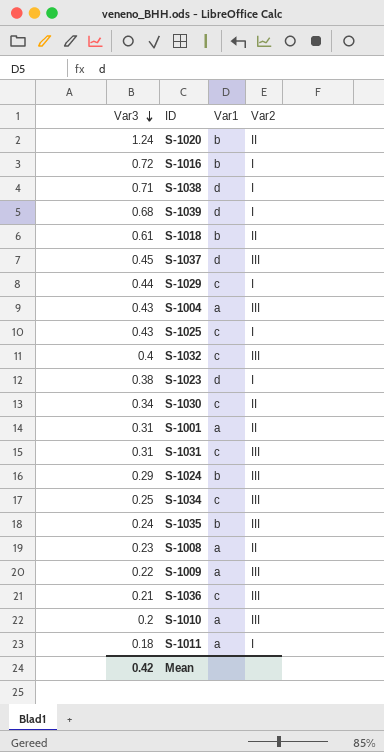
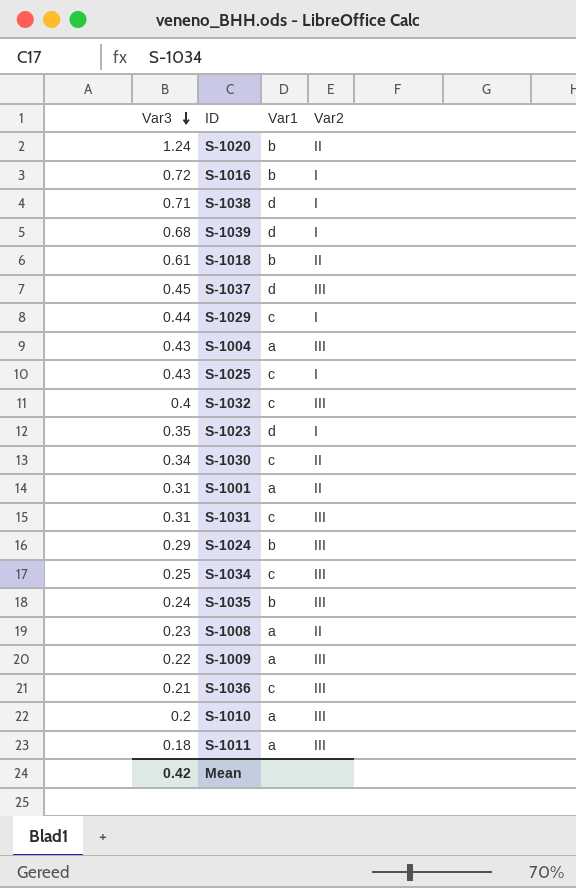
S-1023 | Var3: 0.38 -> 0.35
S-1011 | Var2: I -> III

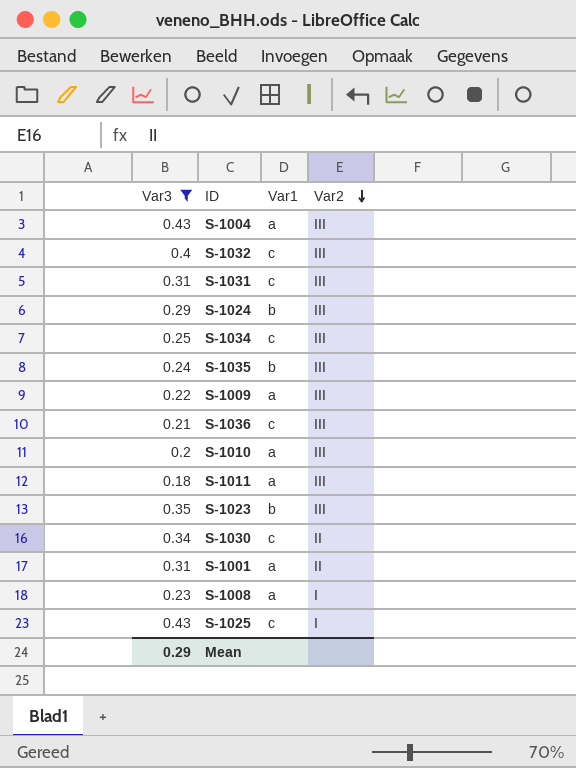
filter: none -> Var3 <= 0.43
row order: Var3 descending -> Var2 descending
S-1023 | Var1: d -> b
S-1023 | Var2: I -> III
S-1008 | Var2: II -> I
Mean | Var3: 0.42 -> 0.29

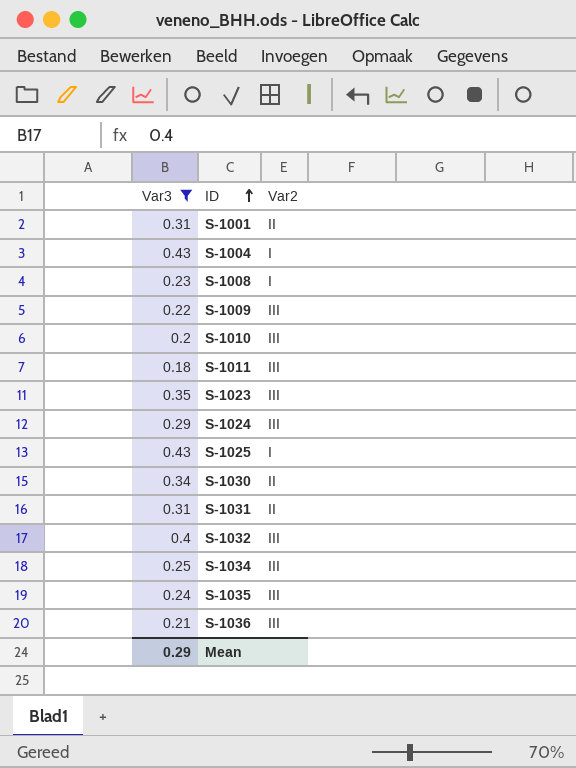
row order: Var2 descending -> ID ascending
column Var1 | position: 3 -> none
S-1004 | Var2: III -> I
S-1031 | Var2: III -> II

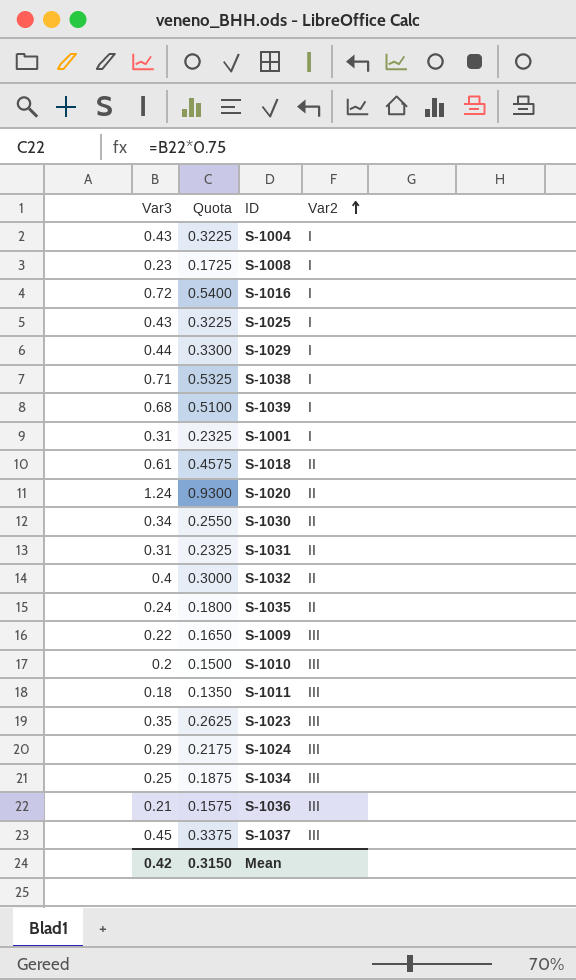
filter: Var3 <= 0.43 -> none
row order: ID ascending -> Var2 ascending
column Quota | formula: none -> [Var3] * 0.75
S-1001 | Var2: II -> I
S-1032 | Var2: III -> II
S-1035 | Var2: III -> II
Mean | Var3: 0.29 -> 0.42

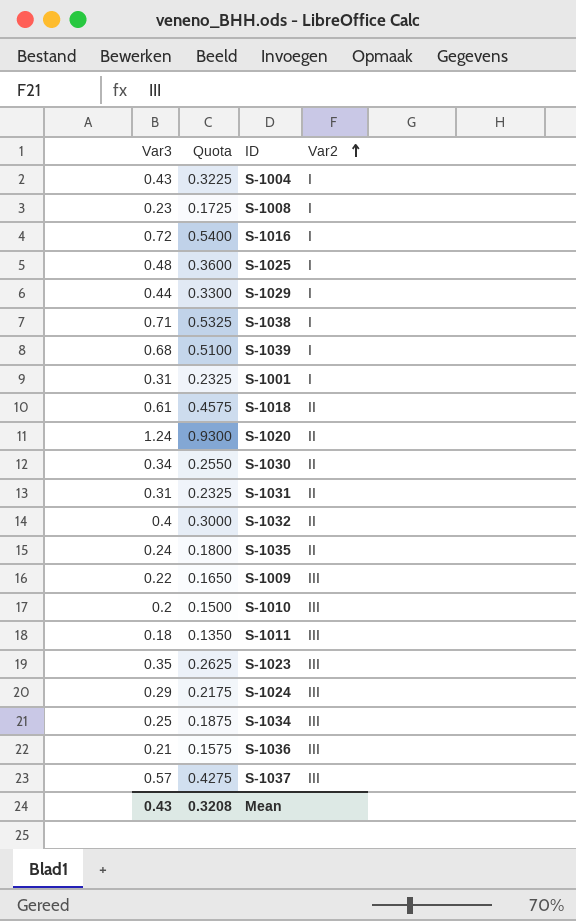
S-1025 | Var3: 0.43 -> 0.48
S-1025 | Quota: 0.3225 -> 0.3600
S-1037 | Var3: 0.45 -> 0.57
S-1037 | Quota: 0.3375 -> 0.4275
Mean | Var3: 0.42 -> 0.43
Mean | Quota: 0.3150 -> 0.3208

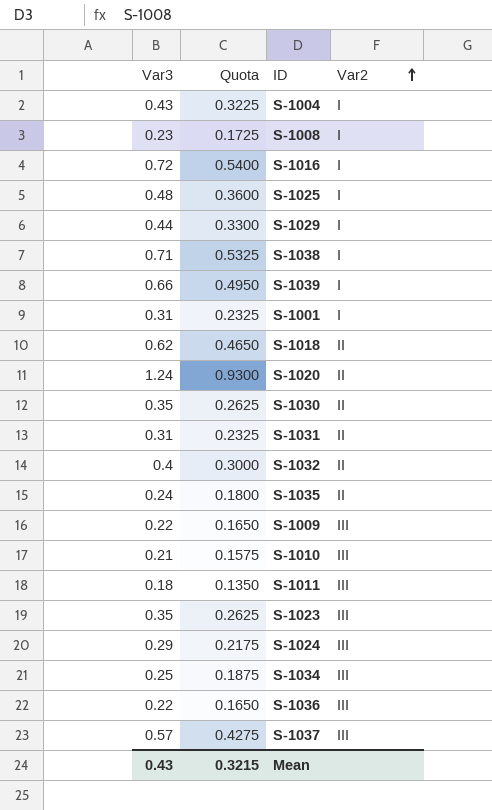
S-1039 | Var3: 0.68 -> 0.66
S-1039 | Quota: 0.5100 -> 0.4950
S-1018 | Var3: 0.61 -> 0.62
S-1018 | Quota: 0.4575 -> 0.4650
S-1030 | Var3: 0.34 -> 0.35
S-1030 | Quota: 0.2550 -> 0.2625
S-1010 | Var3: 0.2 -> 0.21
S-1010 | Quota: 0.1500 -> 0.1575
S-1036 | Var3: 0.21 -> 0.22
S-1036 | Quota: 0.1575 -> 0.1650
Mean | Quota: 0.3208 -> 0.3215

